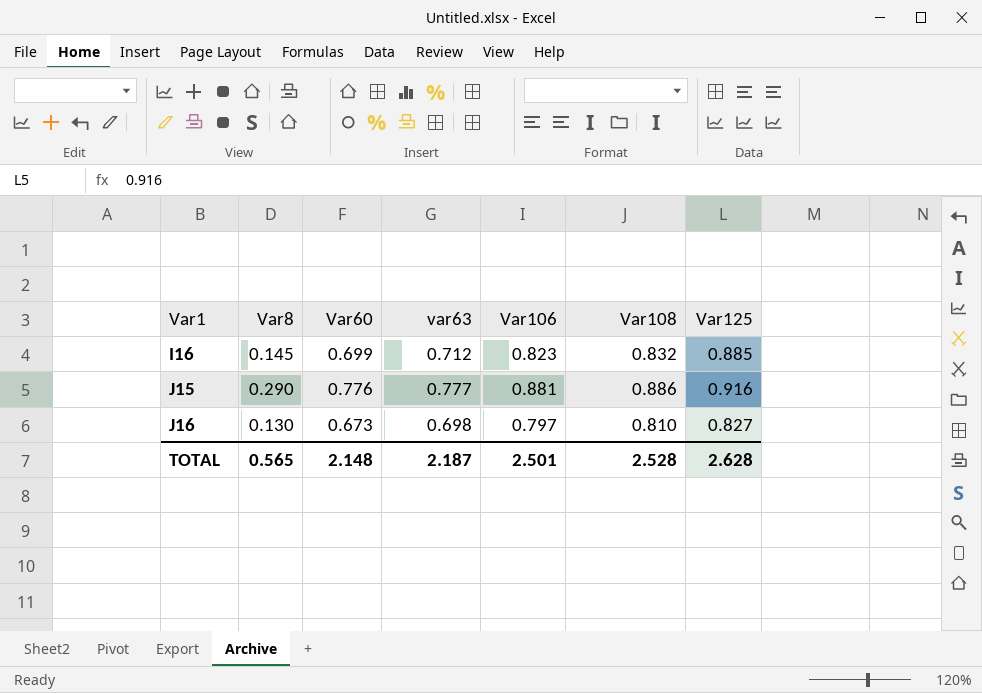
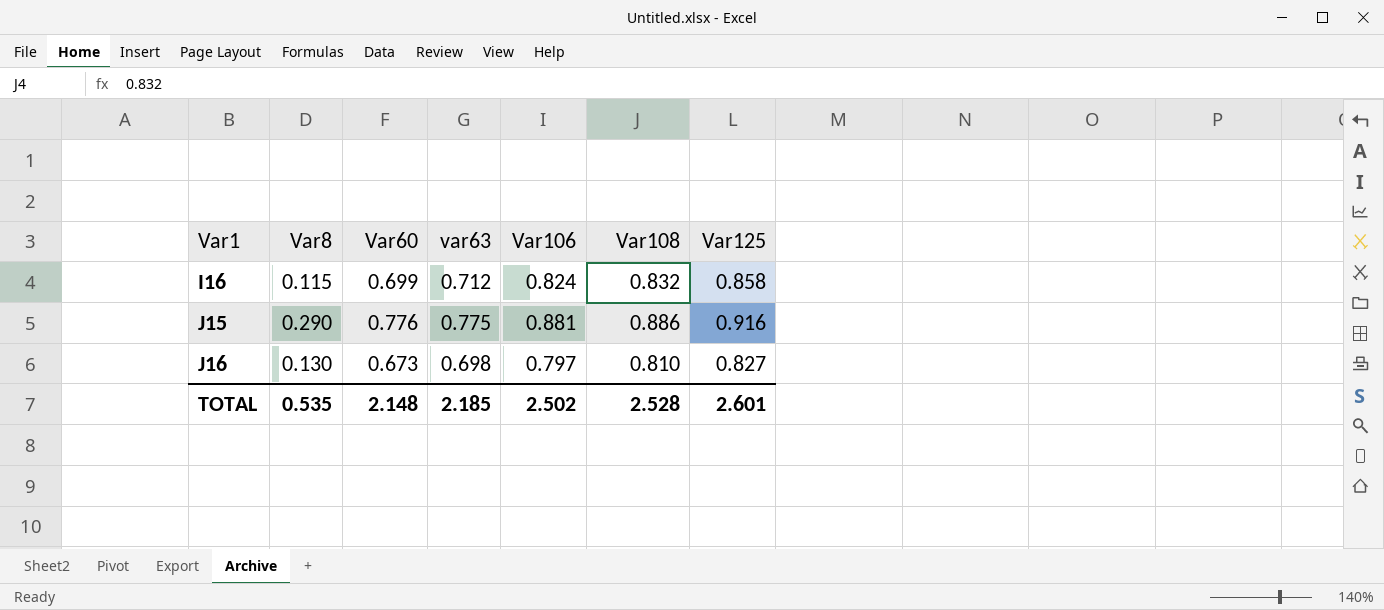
I16 | Var8: 0.145 -> 0.115
I16 | Var106: 0.823 -> 0.824
I16 | Var125: 0.885 -> 0.858
J15 | var63: 0.777 -> 0.775
TOTAL | Var8: 0.565 -> 0.535
TOTAL | var63: 2.187 -> 2.185
TOTAL | Var106: 2.501 -> 2.502
TOTAL | Var125: 2.628 -> 2.601

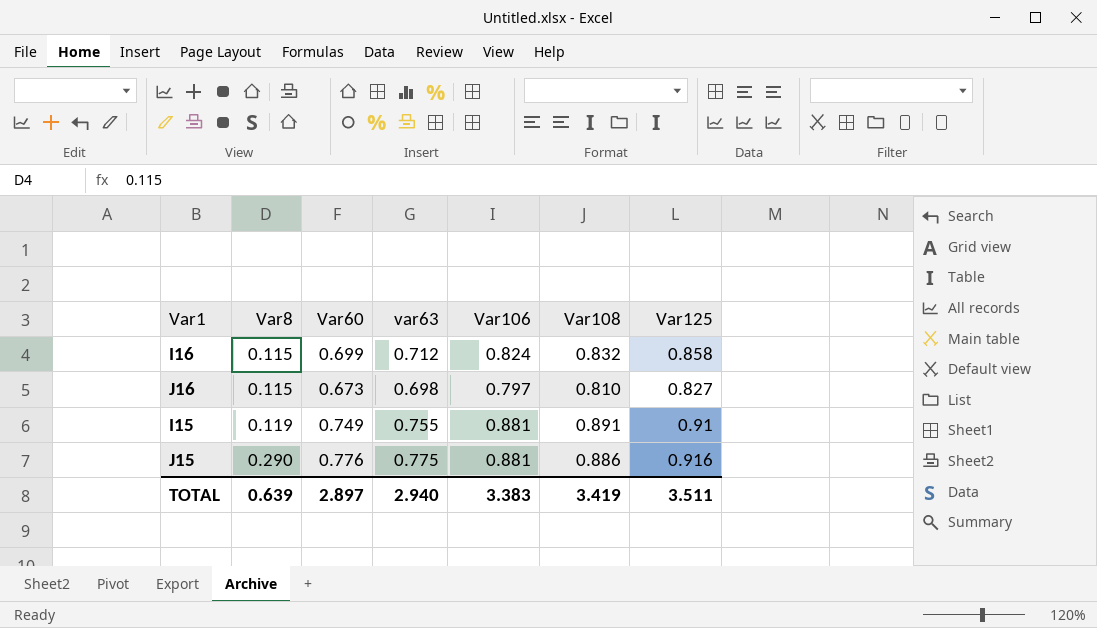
row order: Var1 ascending -> Var8 ascending
J16 | Var8: 0.130 -> 0.115
row I15: none -> 0.119 | 0.749 | 0.755 | 0.881 | 0.891 | 0.91
TOTAL | Var8: 0.535 -> 0.639
TOTAL | Var60: 2.148 -> 2.897
TOTAL | var63: 2.185 -> 2.940
TOTAL | Var106: 2.502 -> 3.383
TOTAL | Var108: 2.528 -> 3.419
TOTAL | Var125: 2.601 -> 3.511

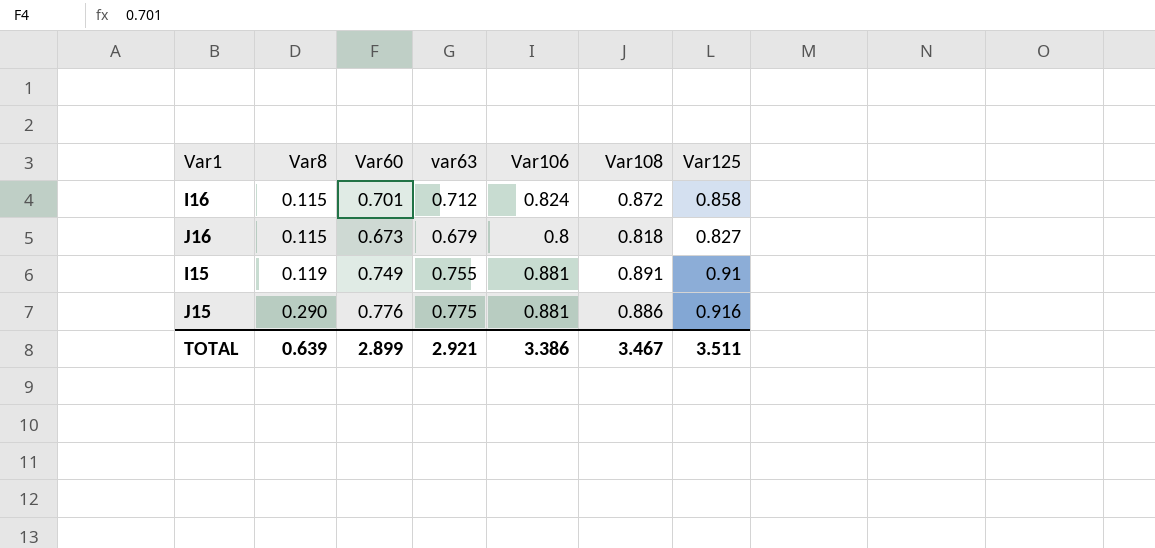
I16 | Var60: 0.699 -> 0.701
I16 | Var108: 0.832 -> 0.872
J16 | var63: 0.698 -> 0.679
J16 | Var106: 0.797 -> 0.8
J16 | Var108: 0.810 -> 0.818
TOTAL | Var60: 2.897 -> 2.899
TOTAL | var63: 2.940 -> 2.921
TOTAL | Var106: 3.383 -> 3.386
TOTAL | Var108: 3.419 -> 3.467

